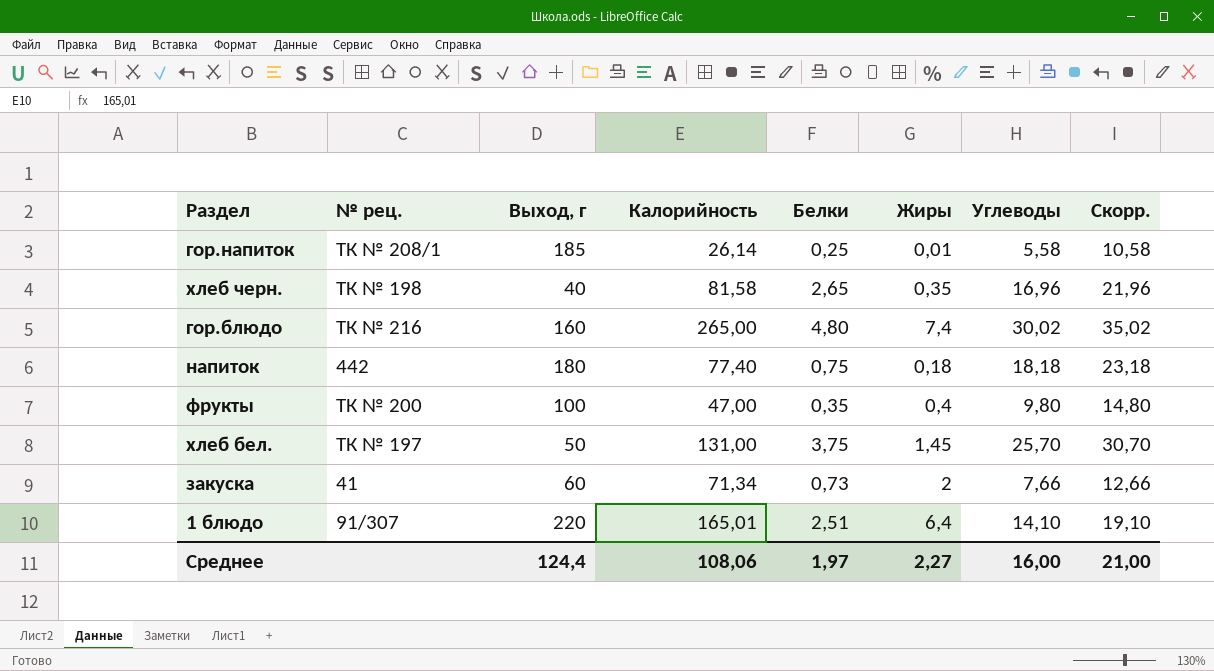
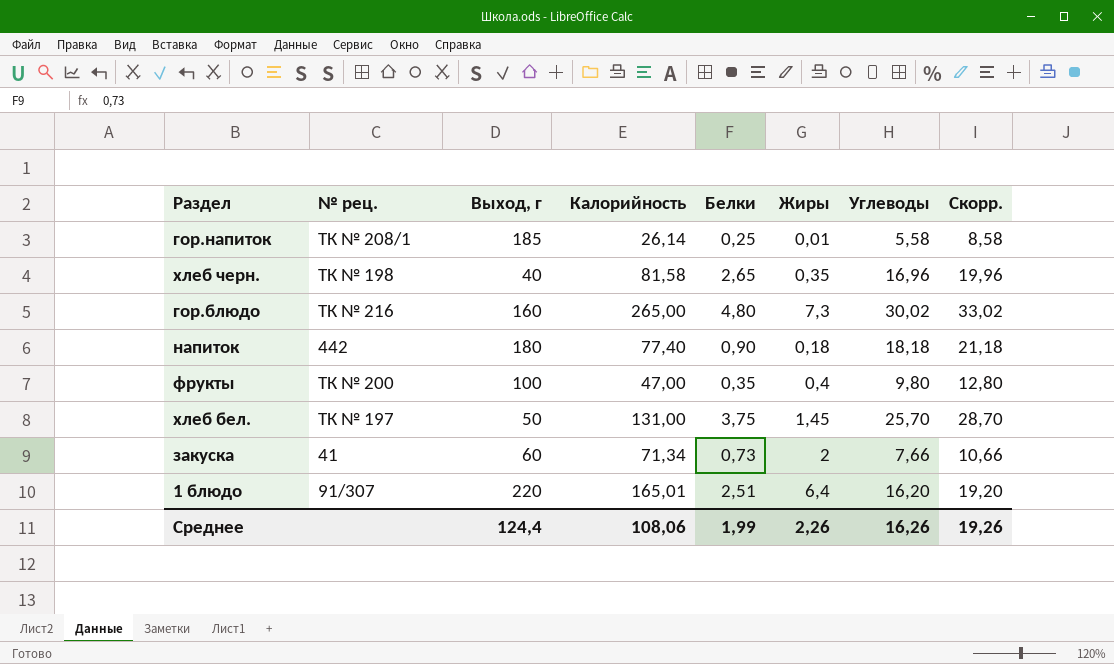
column Скорр. | formula: [Углеводы] + 5 -> [Углеводы] + 3
гор.блюдо | Жиры: 7,4 -> 7,3
напиток | Белки: 0,75 -> 0,90
1 блюдо | Углеводы: 14,10 -> 16,20
Среднее | Белки: 1,97 -> 1,99
Среднее | Жиры: 2,27 -> 2,26
Среднее | Углеводы: 16,00 -> 16,26
Среднее | Скорр.: 21,00 -> 19,26

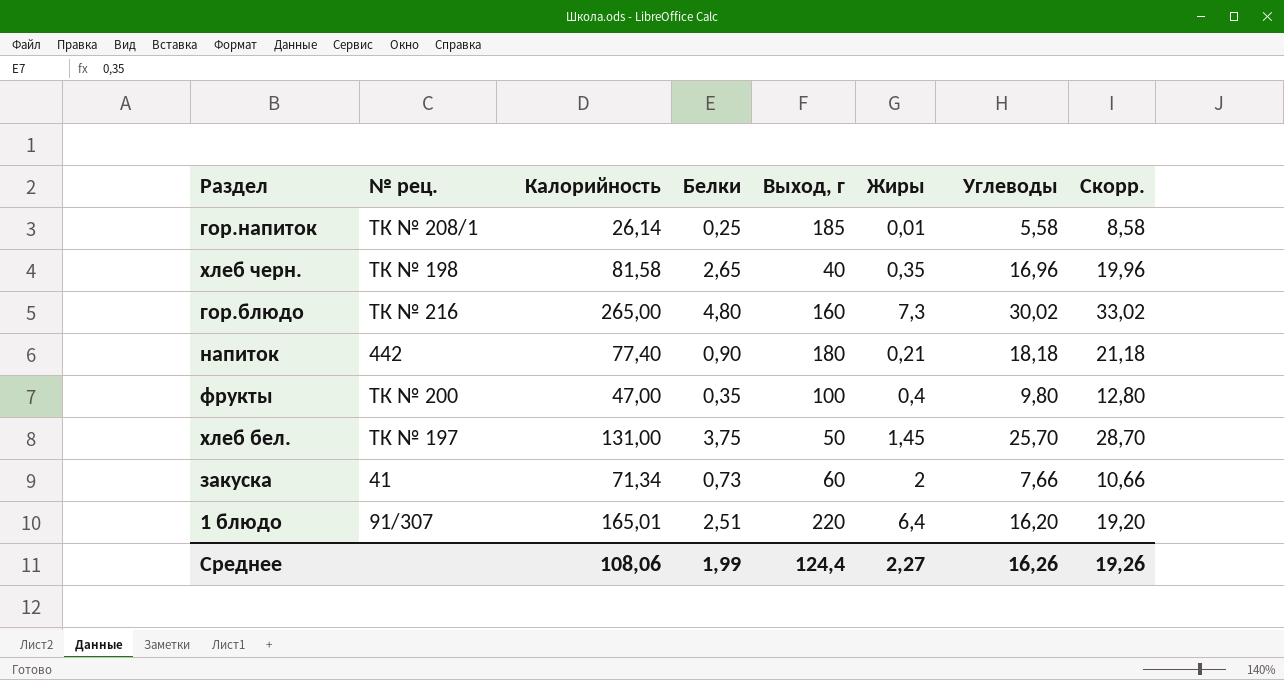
column Выход, г | position: 3 -> 5
напиток | Жиры: 0,18 -> 0,21
Среднее | Жиры: 2,26 -> 2,27

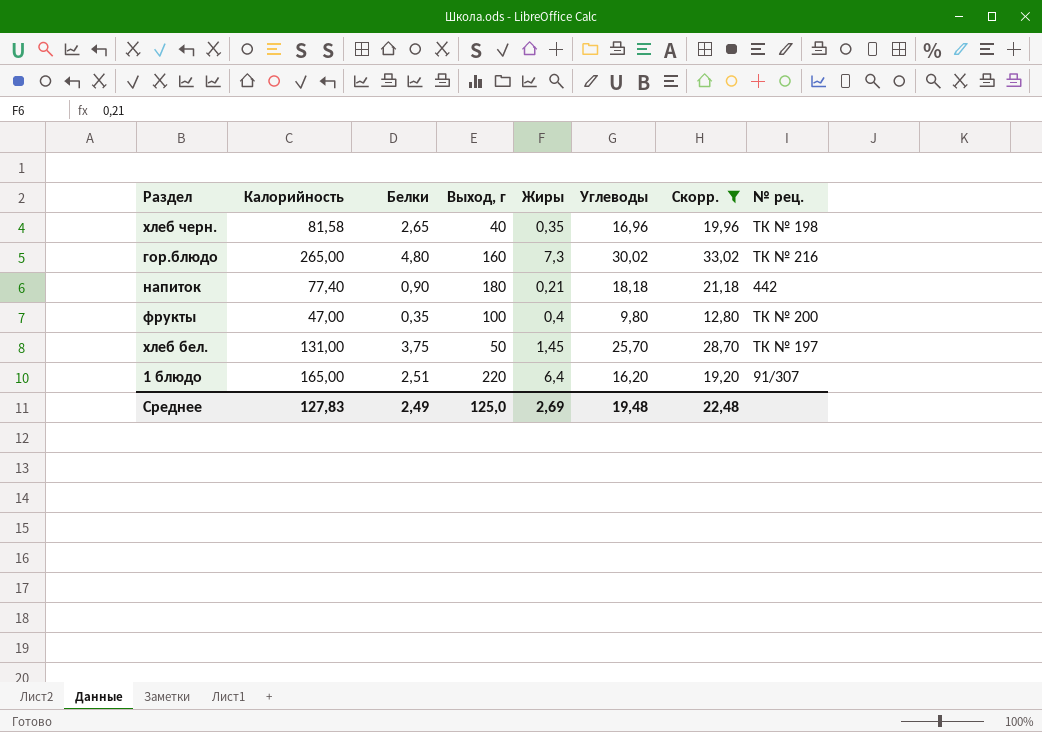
filter: none -> Скорр. >= 12,80
column № рец. | position: 2 -> 8
1 блюдо | Калорийность: 165,01 -> 165,00
Среднее | Калорийность: 108,06 -> 127,83
Среднее | Белки: 1,99 -> 2,49
Среднее | Выход, г: 124,4 -> 125,0
Среднее | Жиры: 2,27 -> 2,69
Среднее | Углеводы: 16,26 -> 19,48
Среднее | Скорр.: 19,26 -> 22,48

